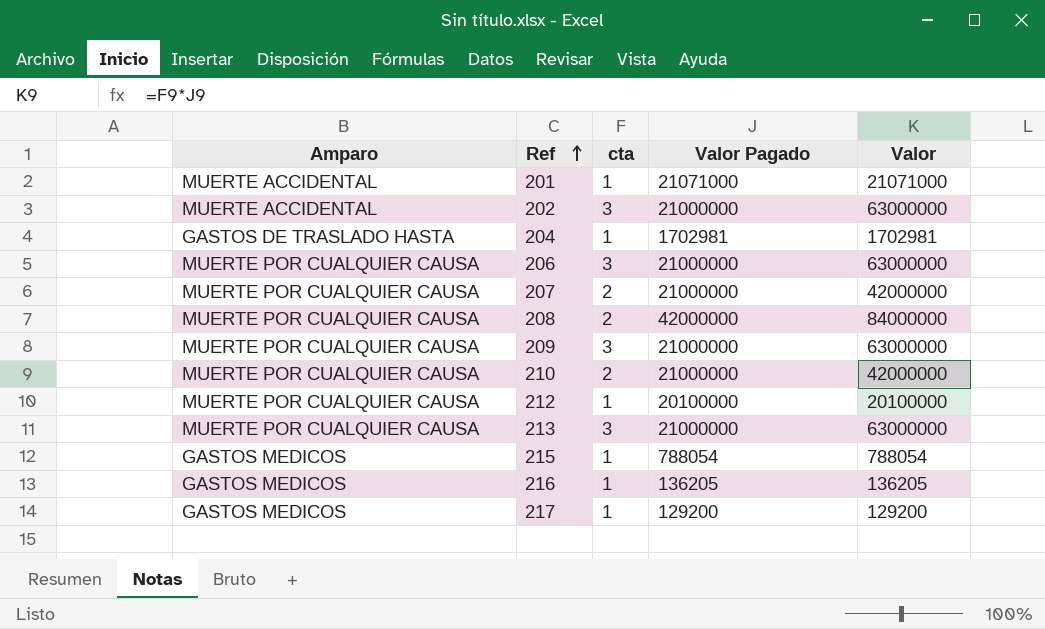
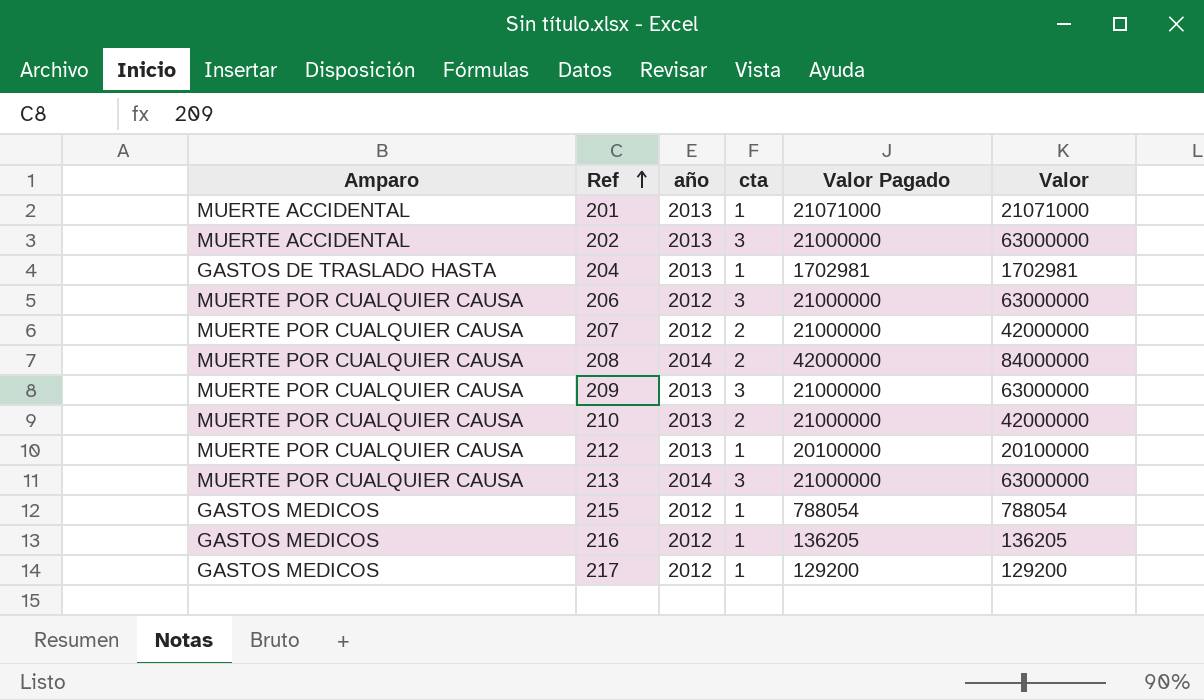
column año | position: none -> 3

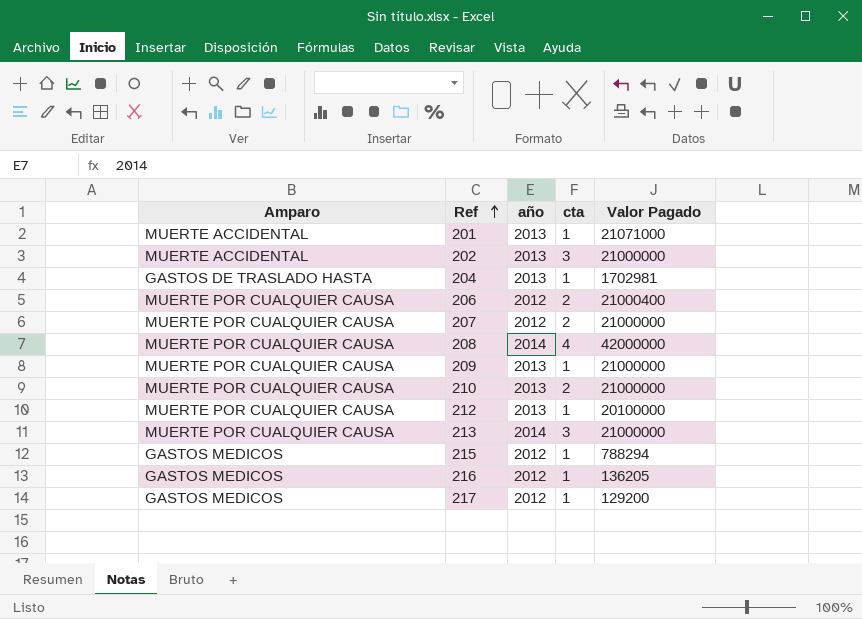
column Valor | formula: [cta] * [Valor Pagado] -> none
206 | cta: 3 -> 2
206 | Valor Pagado: 21000000 -> 21000400
208 | cta: 2 -> 4
209 | cta: 3 -> 1
215 | Valor Pagado: 788054 -> 788294

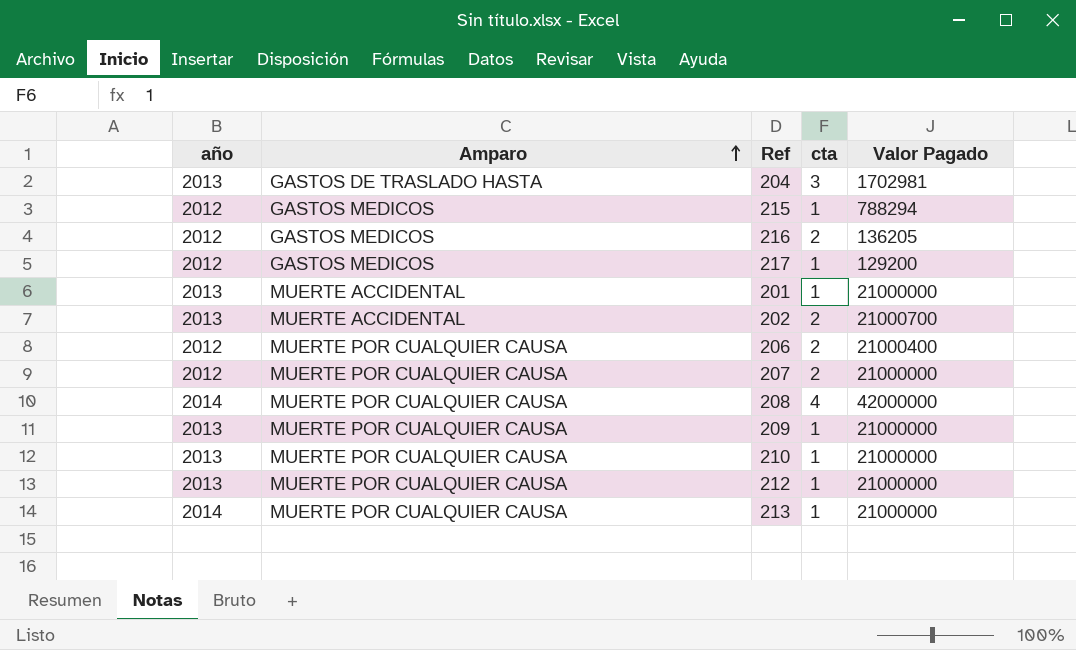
row order: Ref ascending -> Amparo ascending
column año | position: 3 -> 1
204 | cta: 1 -> 3
216 | cta: 1 -> 2
201 | Valor Pagado: 21071000 -> 21000000
202 | cta: 3 -> 2
202 | Valor Pagado: 21000000 -> 21000700
210 | cta: 2 -> 1
212 | Valor Pagado: 20100000 -> 21000000
213 | cta: 3 -> 1

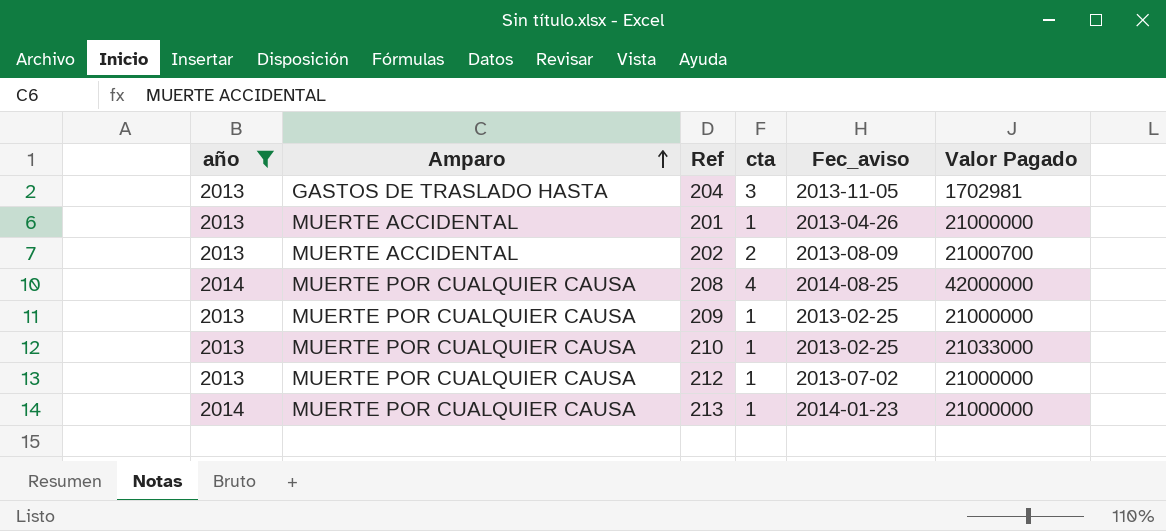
filter: none -> año != 2012
column Fec_aviso | position: none -> 5
210 | Valor Pagado: 21000000 -> 21033000

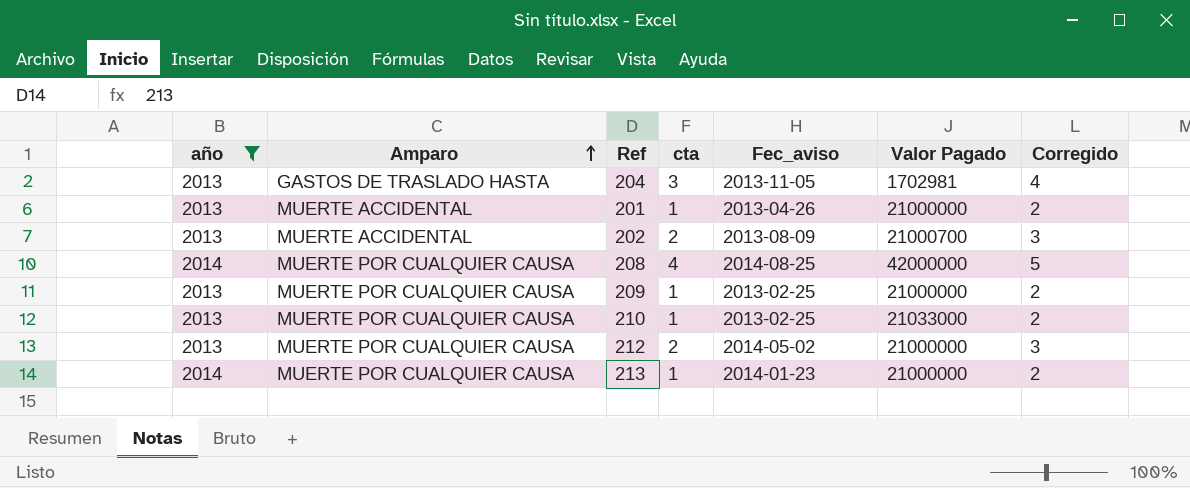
column Corregido | formula: none -> [cta] + 1
212 | cta: 1 -> 2
212 | Fec_aviso: 2013-07-02 -> 2014-05-02

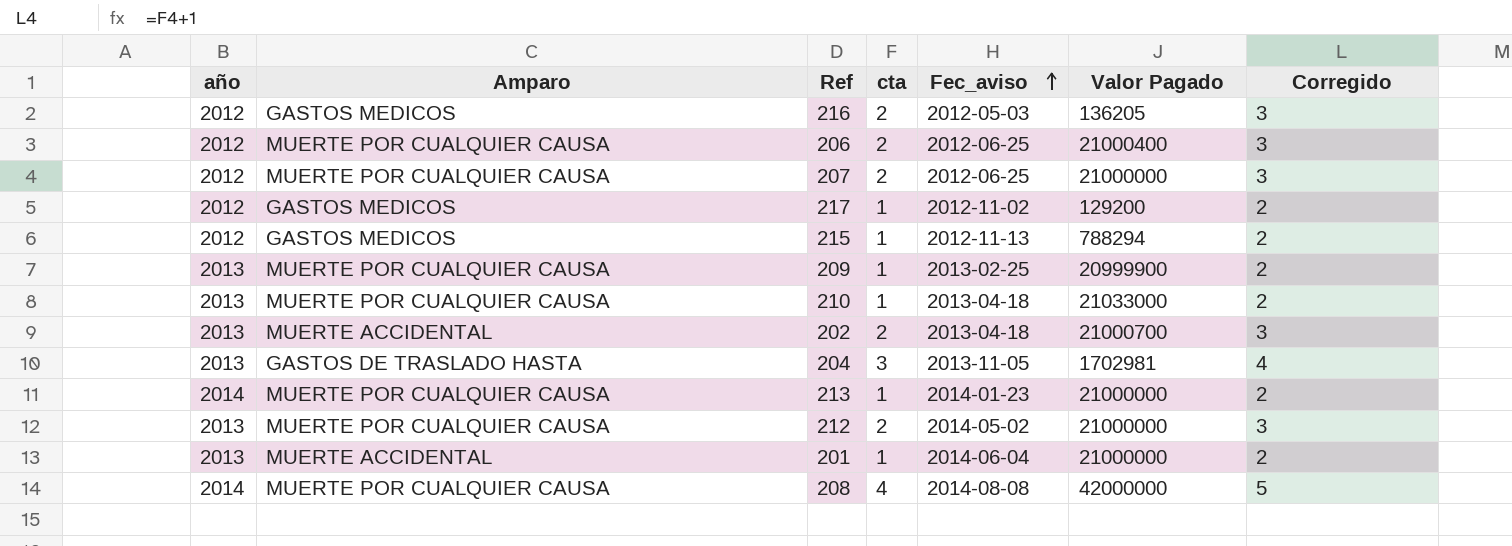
filter: año != 2012 -> none
row order: Amparo ascending -> Fec_aviso ascending
209 | Valor Pagado: 21000000 -> 20999900
210 | Fec_aviso: 2013-02-25 -> 2013-04-18
202 | Fec_aviso: 2013-08-09 -> 2013-04-18
201 | Fec_aviso: 2013-04-26 -> 2014-06-04
208 | Fec_aviso: 2014-08-25 -> 2014-08-08

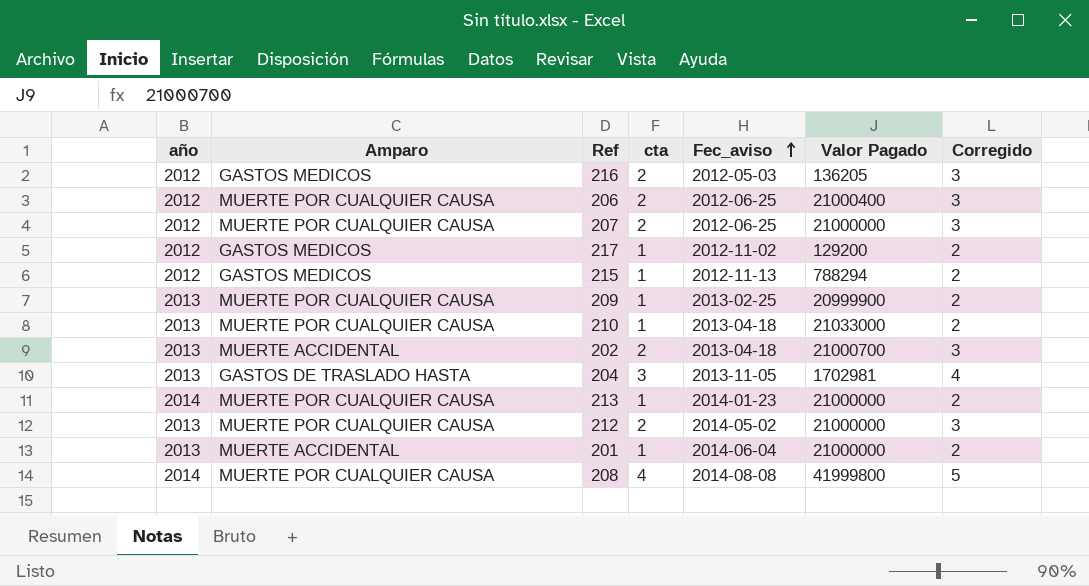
208 | Valor Pagado: 42000000 -> 41999800

